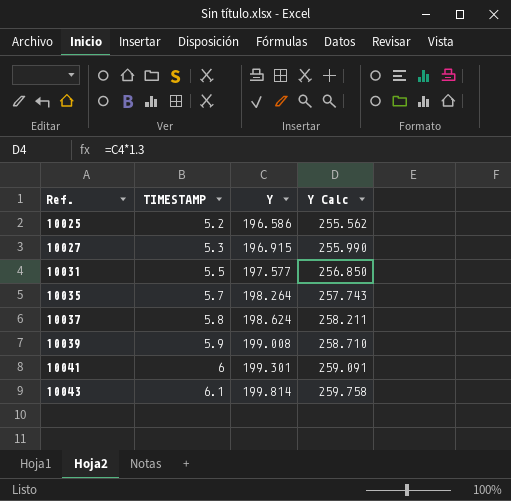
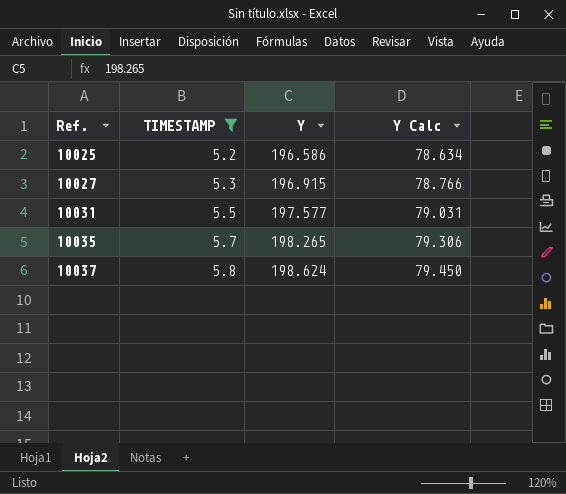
filter: none -> TIMESTAMP <= 5.8
column Y Calc | formula: [Y] * 1.3 -> [Y] * 0.4
10035 | Y: 198.264 -> 198.265

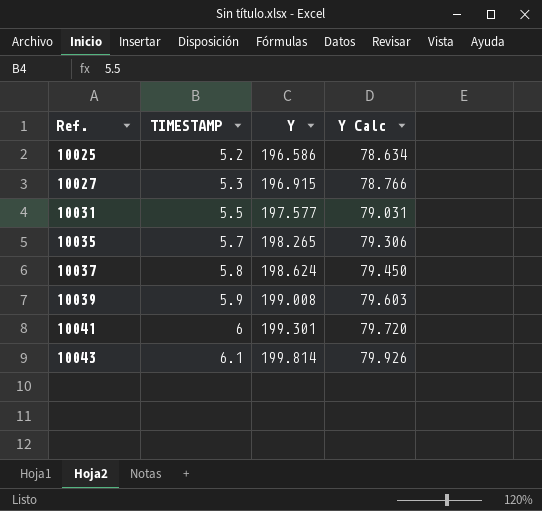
filter: TIMESTAMP <= 5.8 -> none

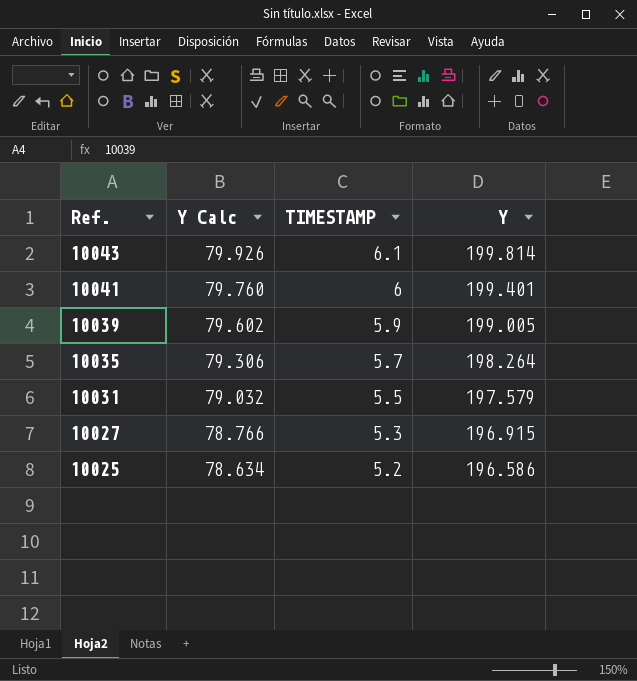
row order: Ref. ascending -> Ref. descending
column Y Calc | position: 4 -> 2
row 10037: 5.8 | 198.624 | 79.450 -> none
10041 | Y Calc: 79.720 -> 79.760
10041 | Y: 199.301 -> 199.401
10039 | Y Calc: 79.603 -> 79.602
10039 | Y: 199.008 -> 199.005
10035 | Y: 198.265 -> 198.264
10031 | Y Calc: 79.031 -> 79.032
10031 | Y: 197.577 -> 197.579

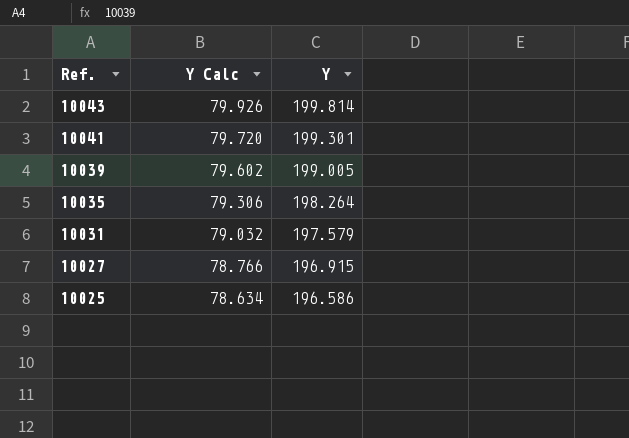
column TIMESTAMP | position: 3 -> none
10041 | Y Calc: 79.760 -> 79.720
10041 | Y: 199.401 -> 199.301

